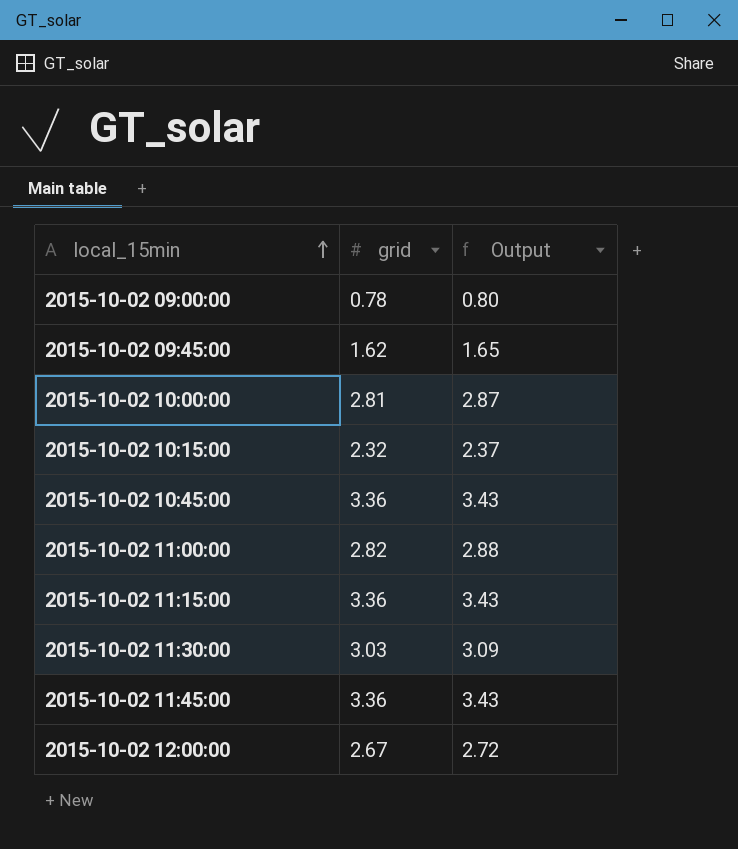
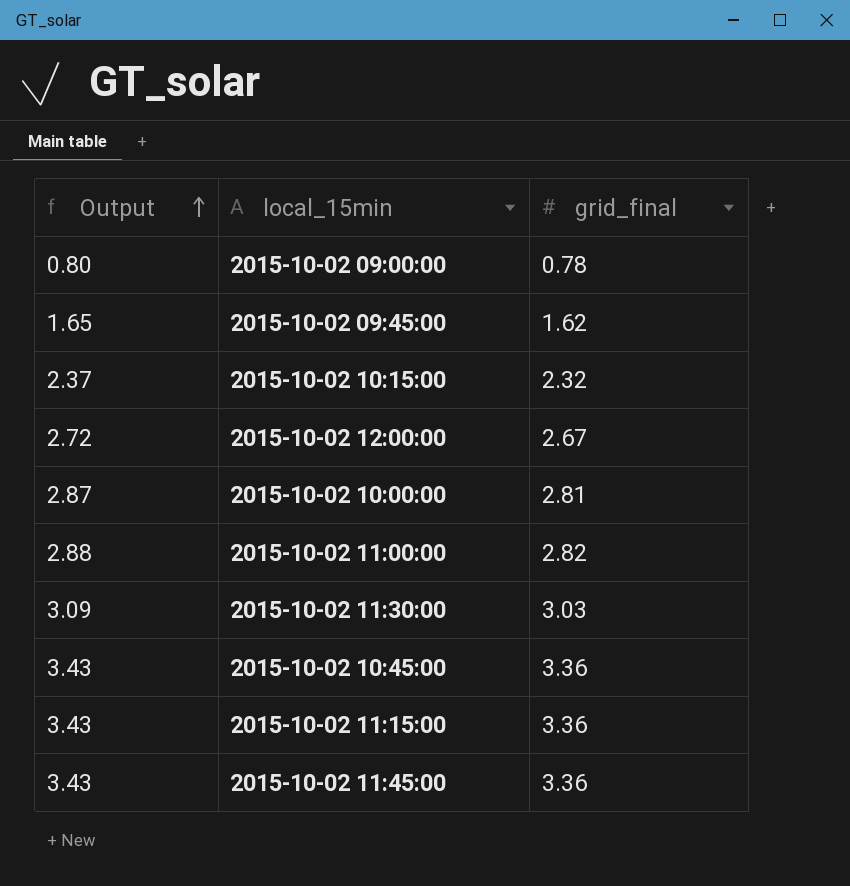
row order: local_15min ascending -> Output ascending
column Output | position: 3 -> 1
column name: grid -> grid_final

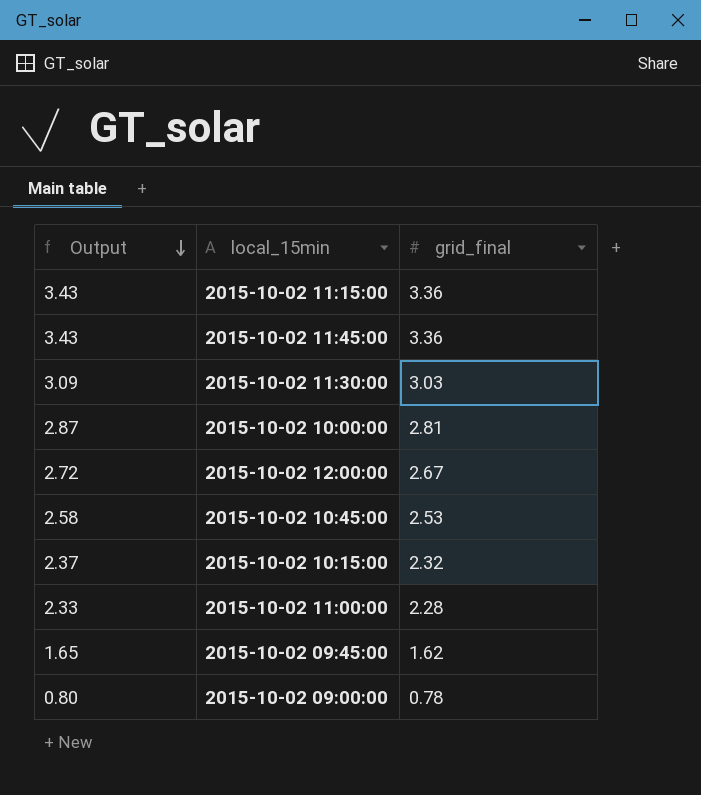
row order: Output ascending -> Output descending
2015-10-02 10:45:00 | Output: 3.43 -> 2.58
2015-10-02 10:45:00 | grid_final: 3.36 -> 2.53
2015-10-02 11:00:00 | Output: 2.88 -> 2.33
2015-10-02 11:00:00 | grid_final: 2.82 -> 2.28

